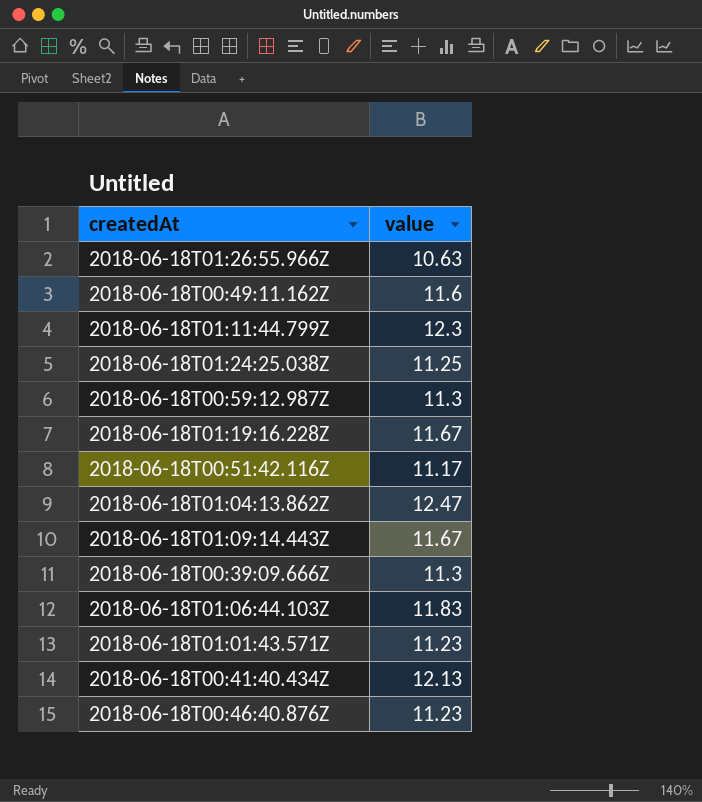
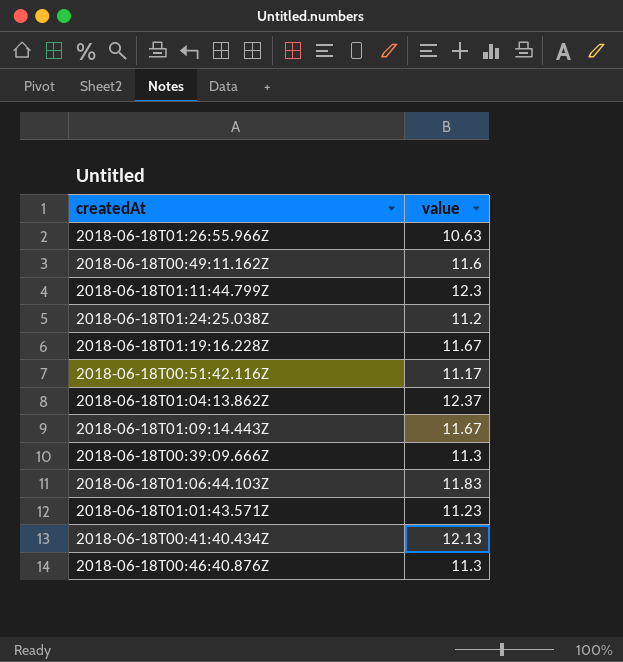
row 2018-06-18T00:59:12.987Z: 11.3 -> none
2018-06-18T01:24:25.038Z | value: 11.25 -> 11.2
2018-06-18T01:04:13.862Z | value: 12.47 -> 12.37
2018-06-18T00:46:40.876Z | value: 11.23 -> 11.3

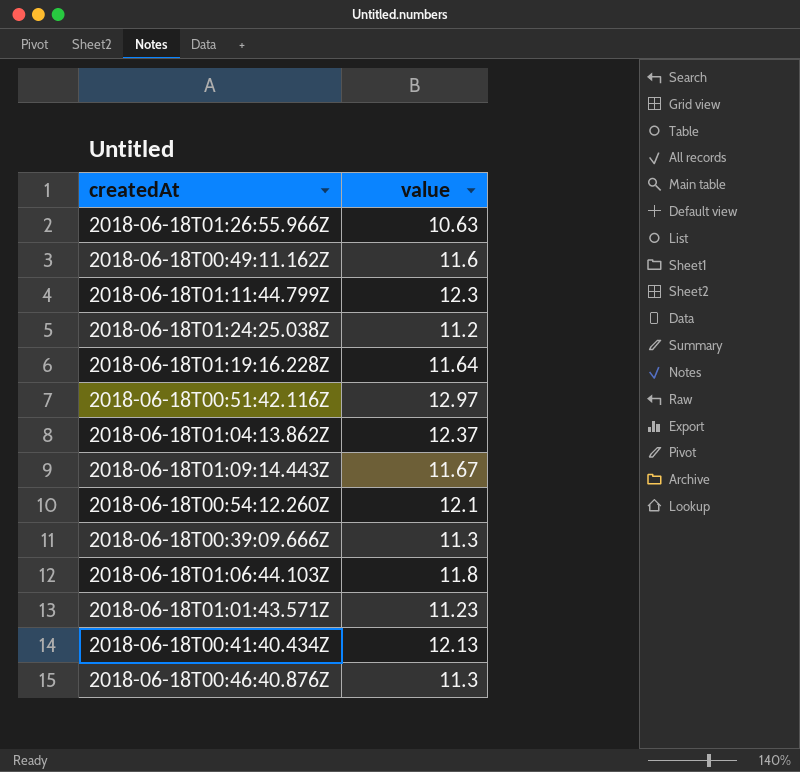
2018-06-18T01:19:16.228Z | value: 11.67 -> 11.64
2018-06-18T00:51:42.116Z | value: 11.17 -> 12.97
row 2018-06-18T00:54:12.260Z: none -> 12.1
2018-06-18T01:06:44.103Z | value: 11.83 -> 11.8

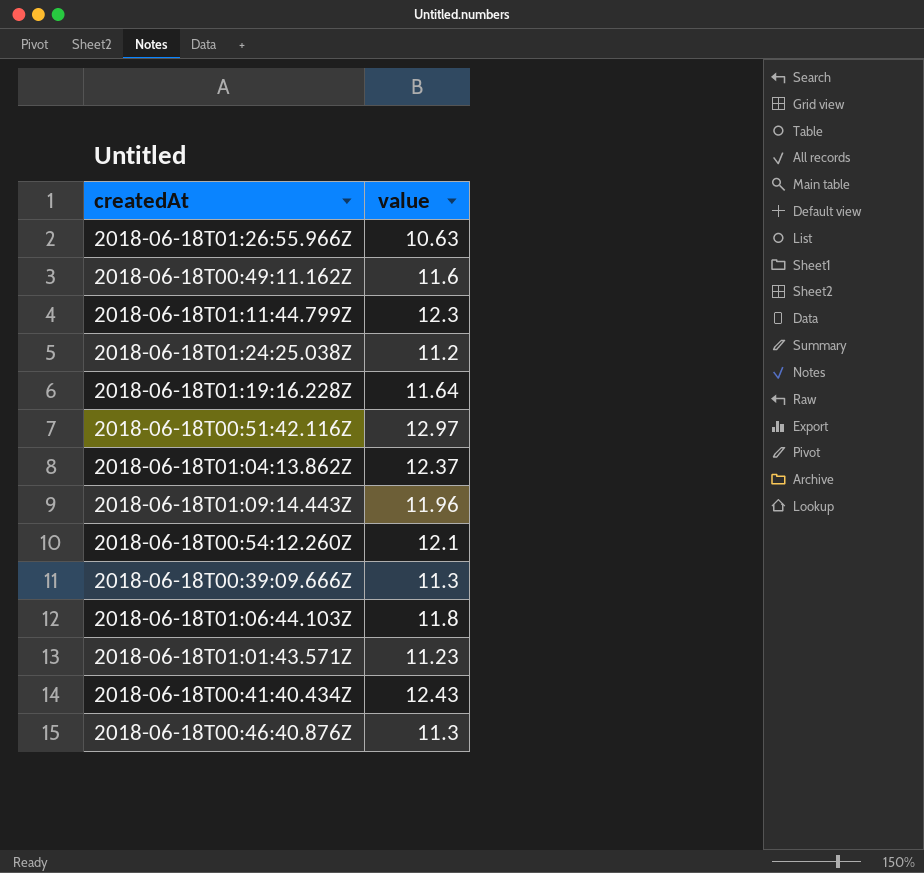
2018-06-18T01:09:14.443Z | value: 11.67 -> 11.96
2018-06-18T00:41:40.434Z | value: 12.13 -> 12.43

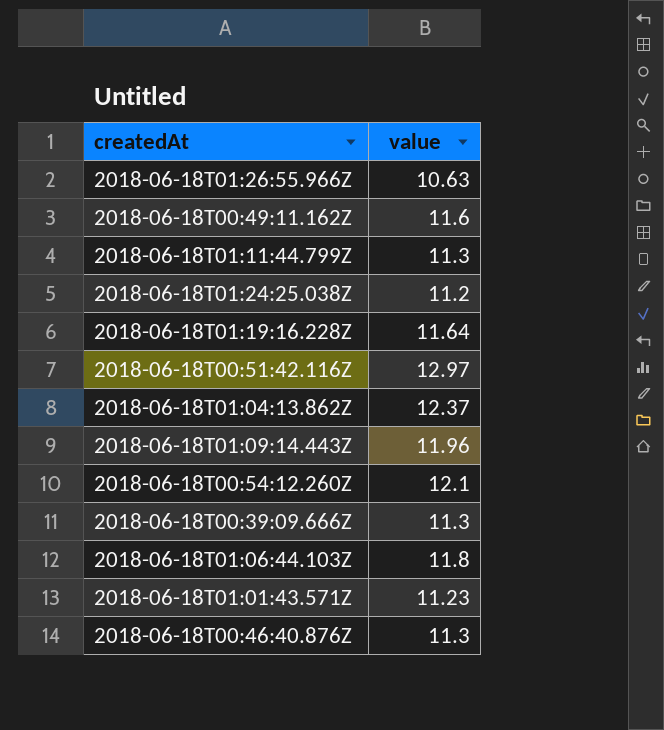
row 2018-06-18T00:41:40.434Z: 12.43 -> none
2018-06-18T01:11:44.799Z | value: 12.3 -> 11.3

